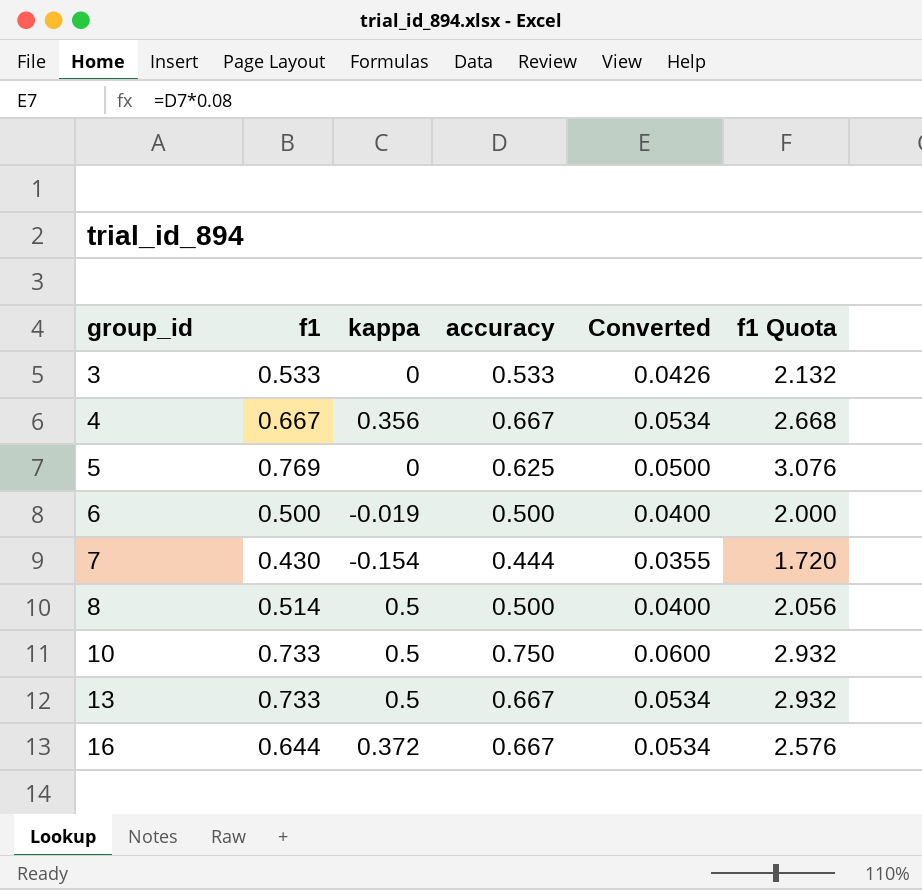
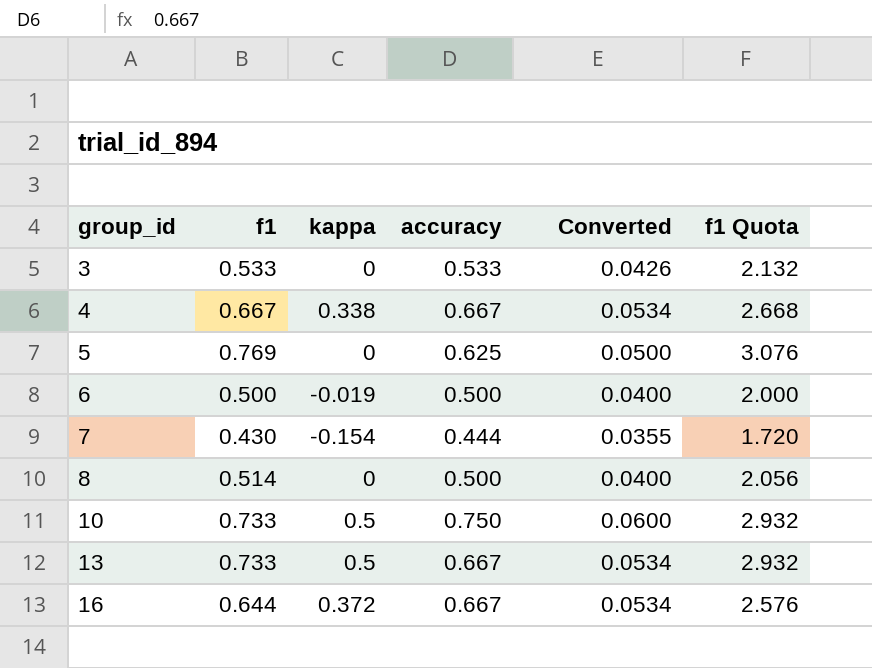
4 | kappa: 0.356 -> 0.338
8 | kappa: 0.5 -> 0

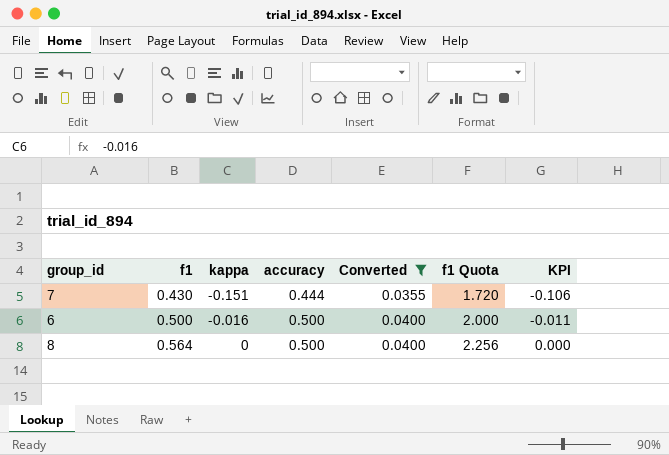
filter: none -> Converted <= 0.0400
row order: group_id ascending -> f1 ascending
column KPI | formula: none -> [kappa] * 0.7
7 | kappa: -0.154 -> -0.151
6 | kappa: -0.019 -> -0.016
8 | f1: 0.514 -> 0.564
8 | f1 Quota: 2.056 -> 2.256

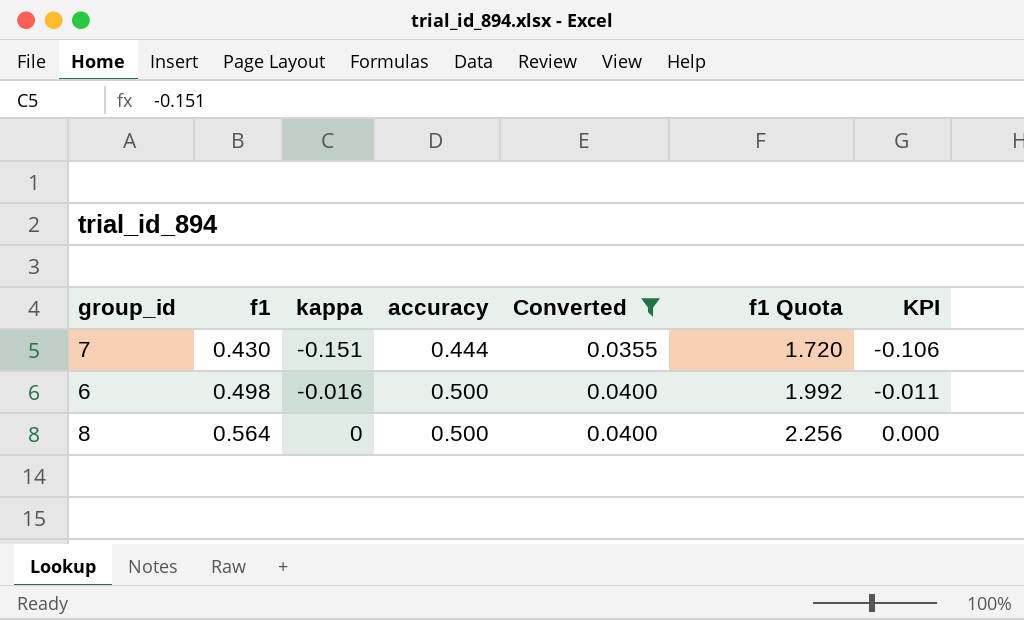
6 | f1: 0.500 -> 0.498
6 | f1 Quota: 2.000 -> 1.992

